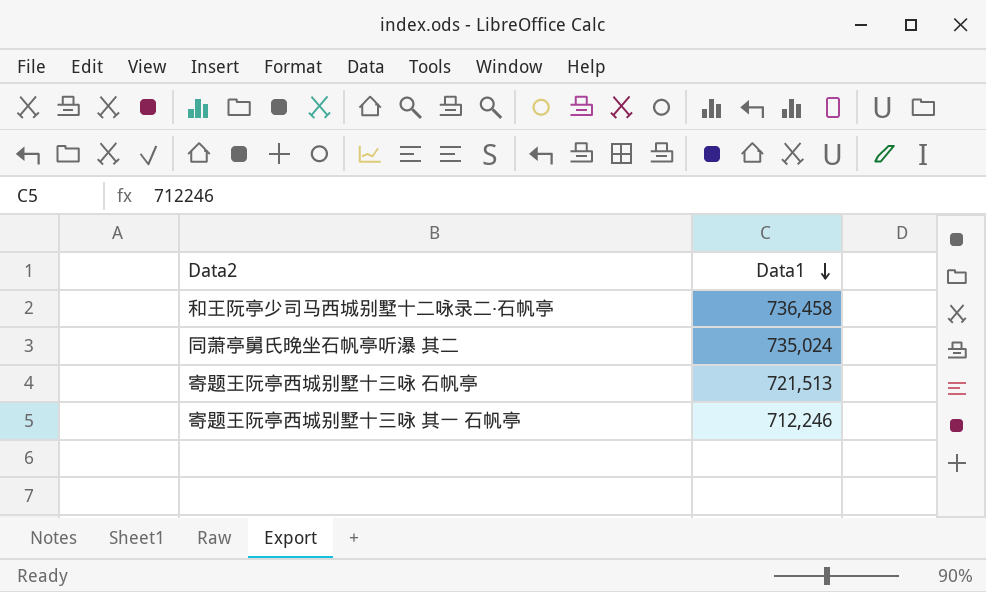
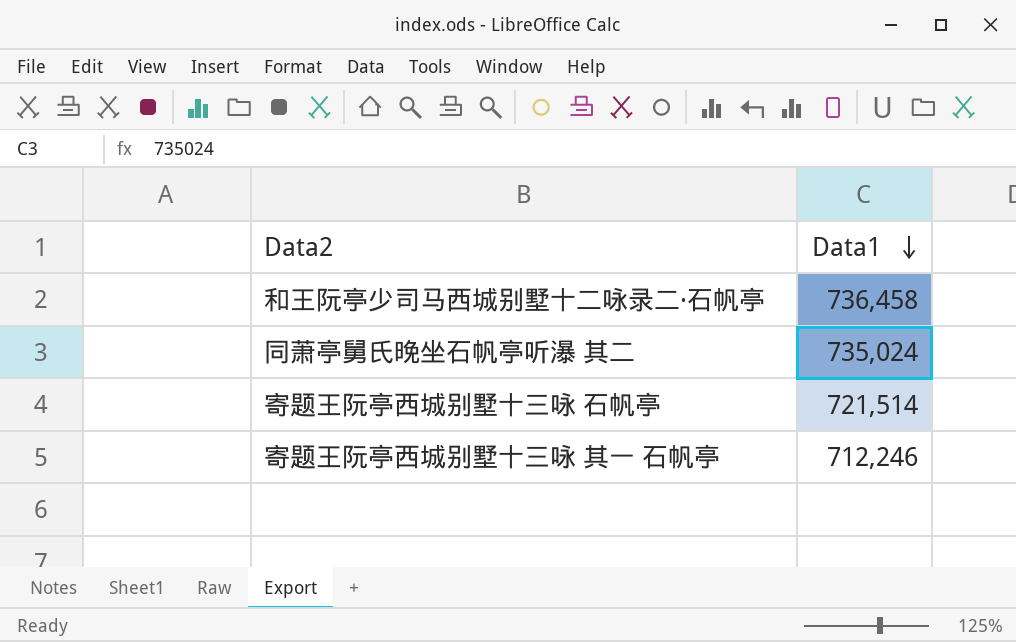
寄题王阮亭西城别墅十三咏 石帆亭 | Data1: 721,513 -> 721,514

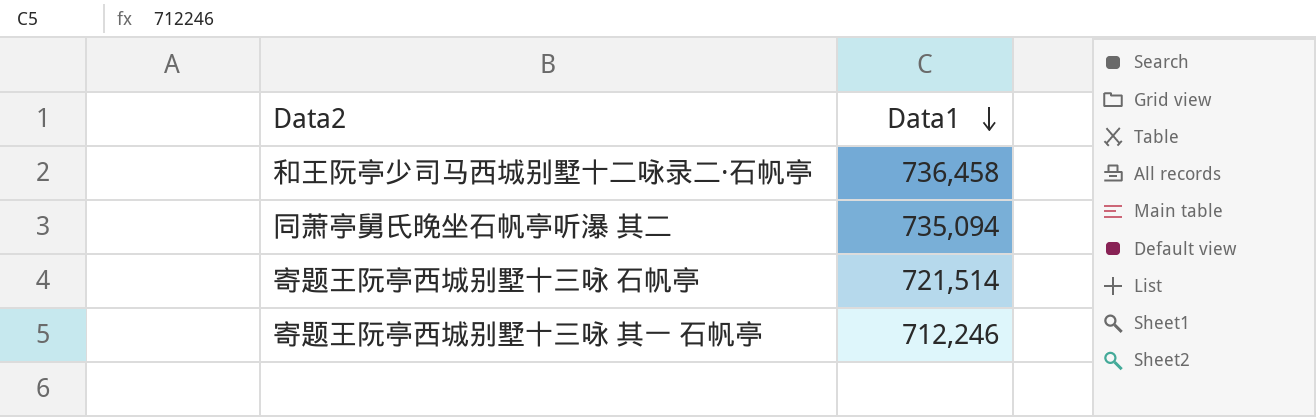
同萧亭舅氏晚坐石帆亭听瀑 其二 | Data1: 735,024 -> 735,094

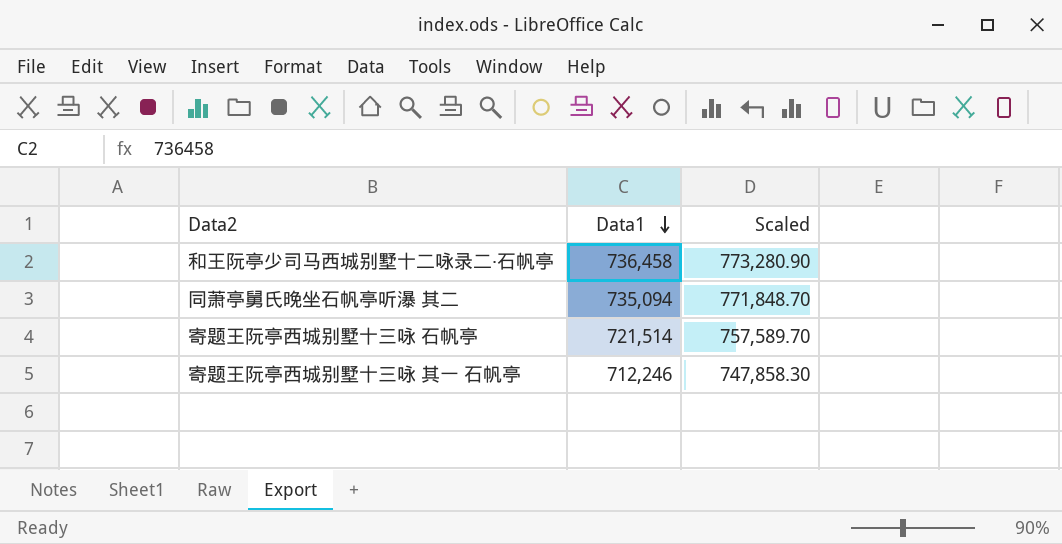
column Scaled | formula: none -> [Data1] * 1.05

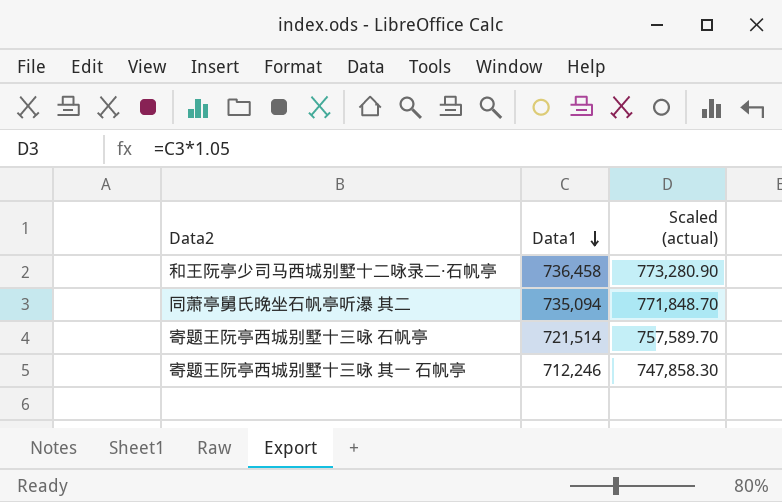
column name: Scaled -> Scaled (actual)

